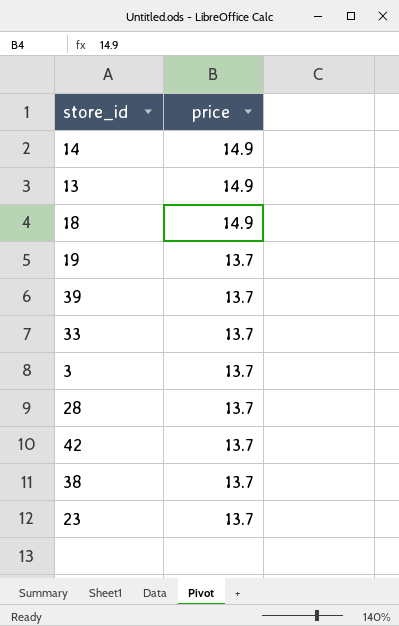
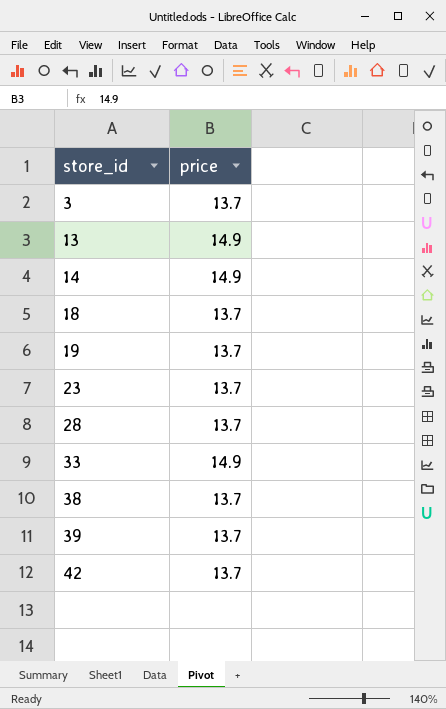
row order: price descending -> store_id ascending
18 | price: 14.9 -> 13.7
33 | price: 13.7 -> 14.9

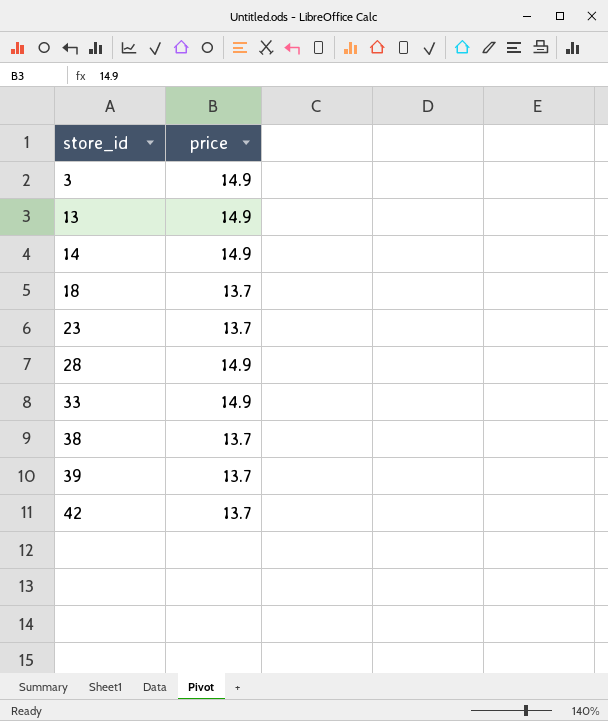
row 19: 13.7 -> none
3 | price: 13.7 -> 14.9
28 | price: 13.7 -> 14.9

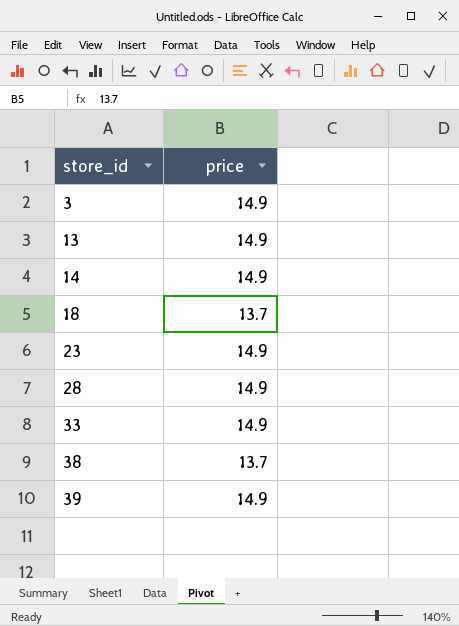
row 42: 13.7 -> none
23 | price: 13.7 -> 14.9
39 | price: 13.7 -> 14.9

